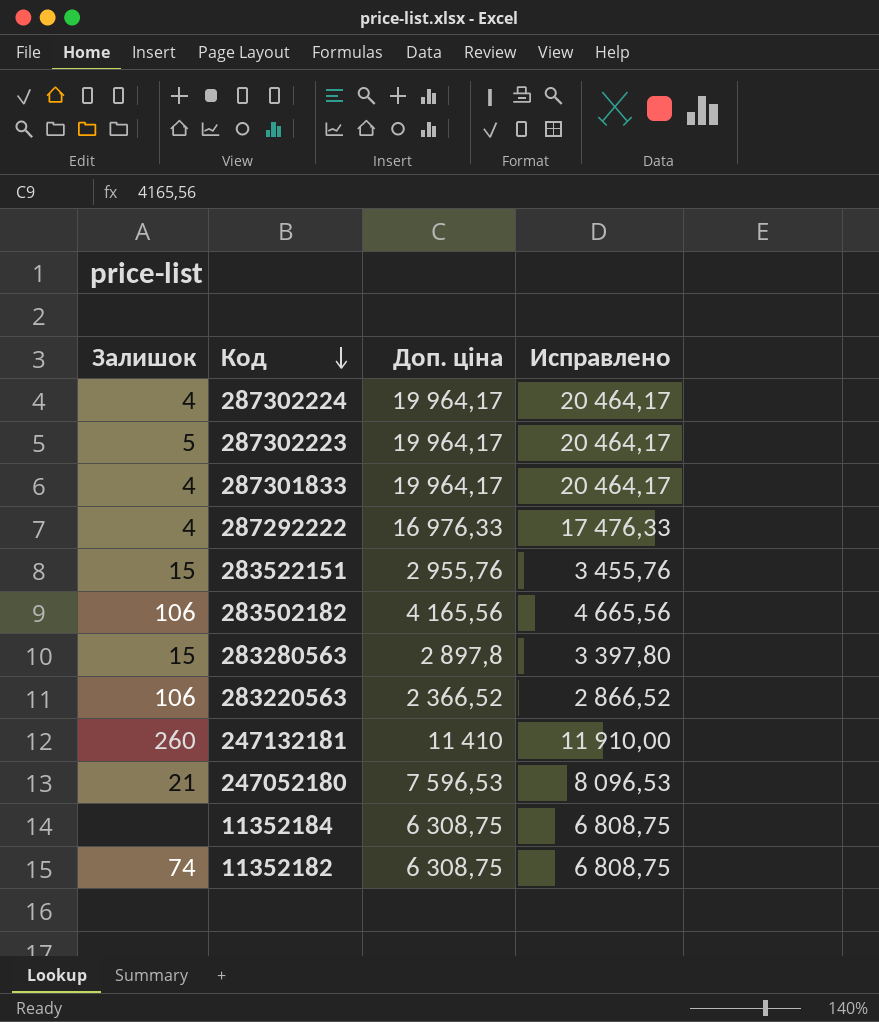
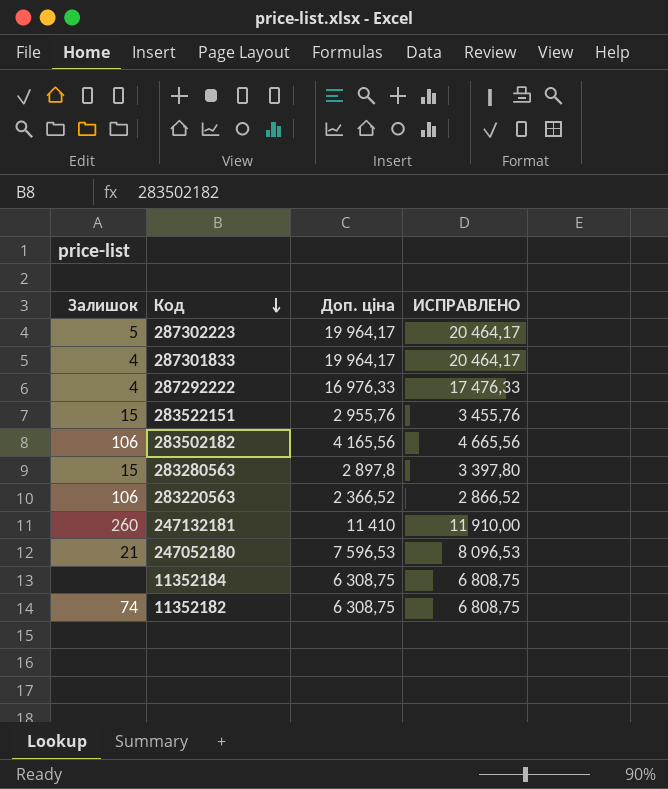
column name: Исправлено -> ИСПРАВЛЕНО
row 287302224: 4 | 19 964,17 | 20 464,17 -> none

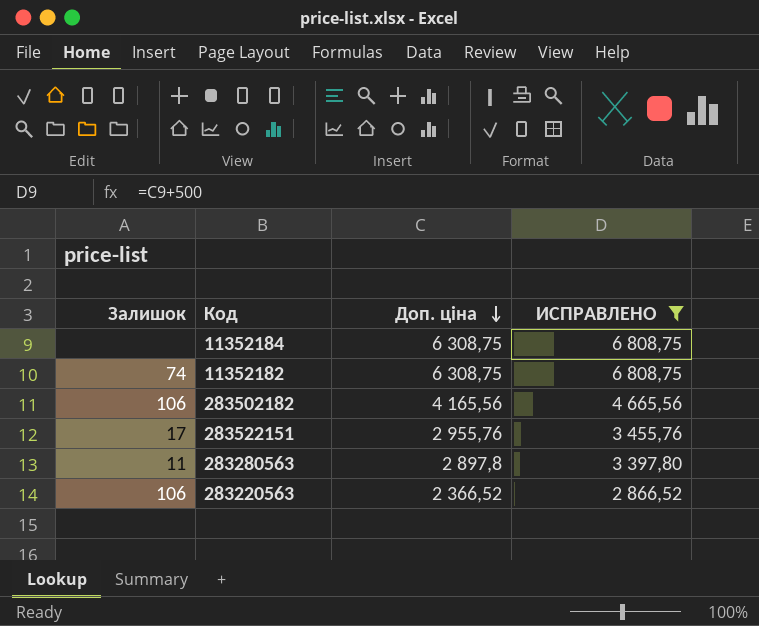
filter: none -> ИСПРАВЛЕНО <= 6 808,75
row order: Код descending -> Доп. ціна descending
283522151 | Залишок: 15 -> 17
283280563 | Залишок: 15 -> 11

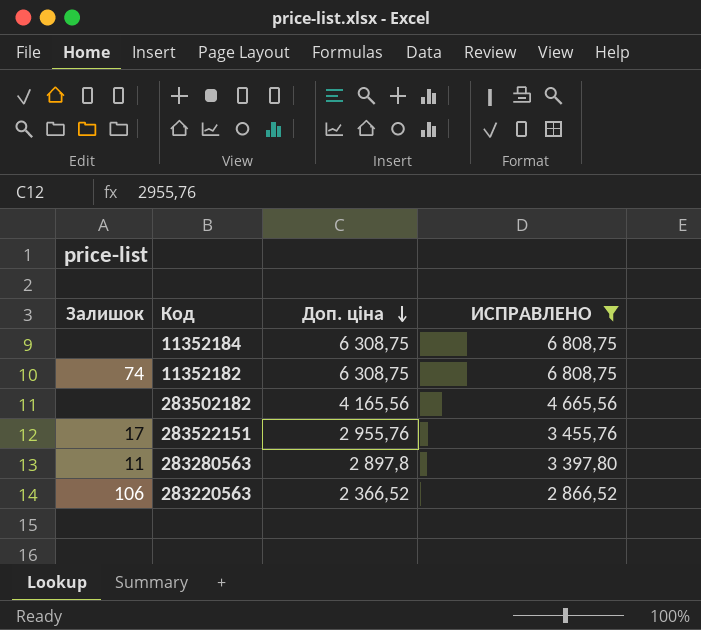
283502182 | Залишок: 106 -> none

